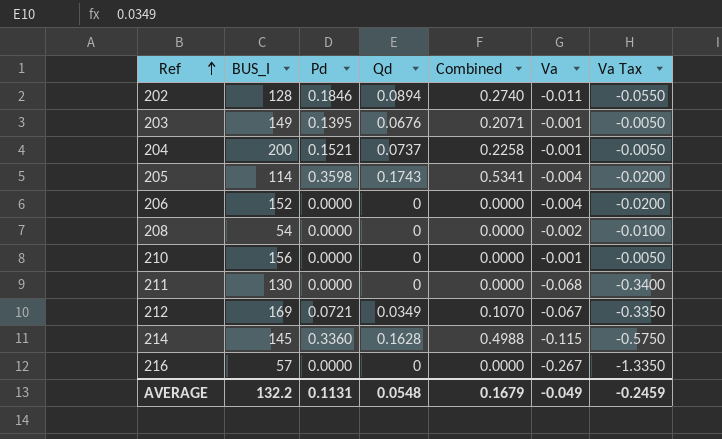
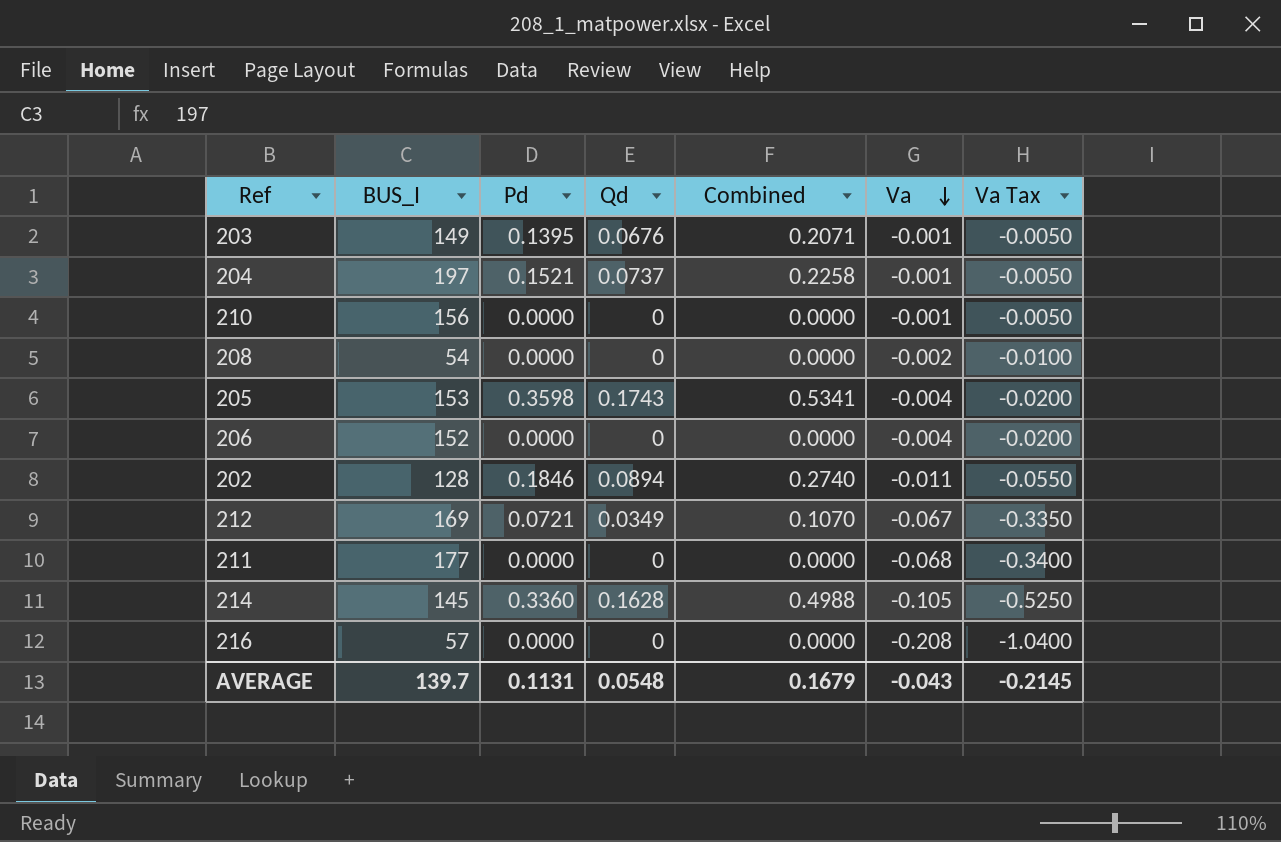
row order: Ref ascending -> Va descending
204 | BUS_I: 200 -> 197
205 | BUS_I: 114 -> 153
211 | BUS_I: 130 -> 177
214 | Va: -0.115 -> -0.105
214 | Va Tax: -0.5750 -> -0.5250
216 | Va: -0.267 -> -0.208
216 | Va Tax: -1.3350 -> -1.0400
AVERAGE | BUS_I: 132.2 -> 139.7
AVERAGE | Va: -0.049 -> -0.043
AVERAGE | Va Tax: -0.2459 -> -0.2145

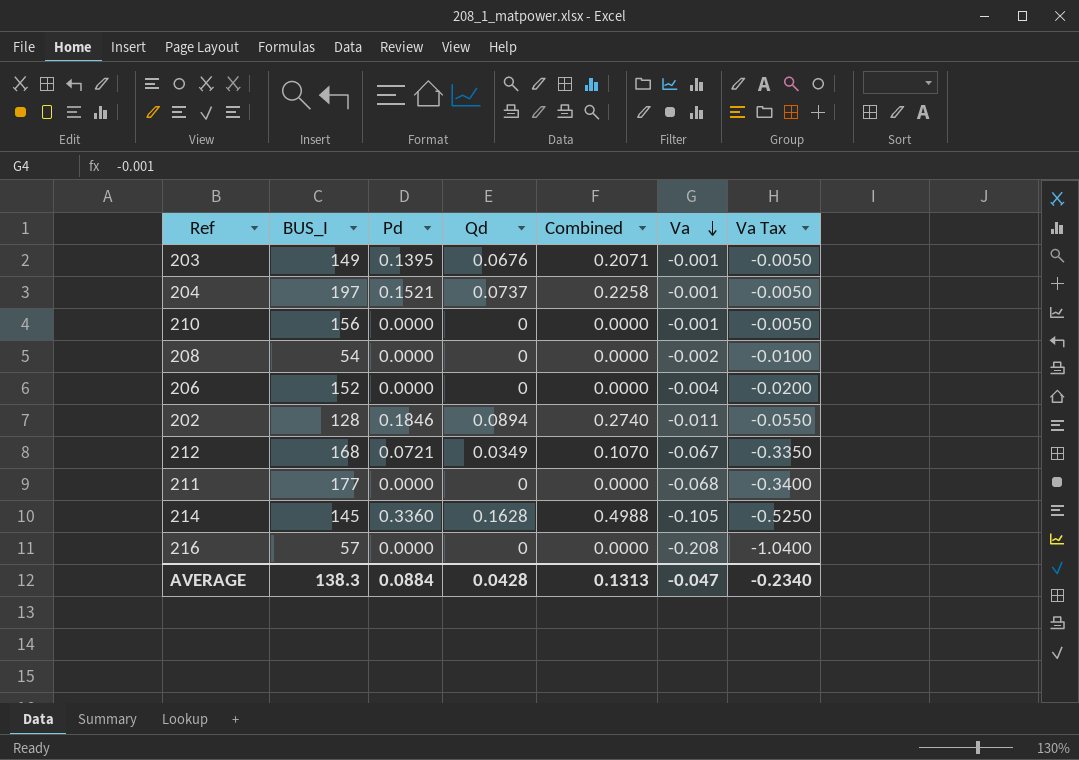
row 205: 153 | 0.3598 | 0.1743 | 0.5341 | -0.004 | -0.0200 -> none
212 | BUS_I: 169 -> 168
AVERAGE | BUS_I: 139.7 -> 138.3
AVERAGE | Pd: 0.1131 -> 0.0884
AVERAGE | Qd: 0.0548 -> 0.0428
AVERAGE | Combined: 0.1679 -> 0.1313
AVERAGE | Va: -0.043 -> -0.047
AVERAGE | Va Tax: -0.2145 -> -0.2340

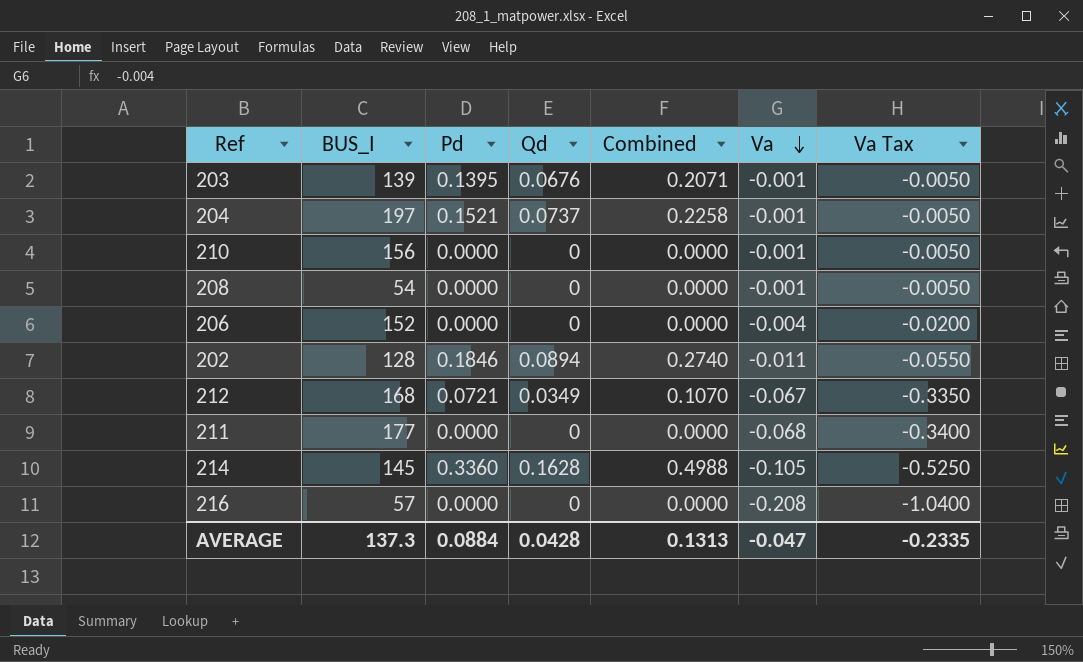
203 | BUS_I: 149 -> 139
208 | Va: -0.002 -> -0.001
208 | Va Tax: -0.0100 -> -0.0050
AVERAGE | BUS_I: 138.3 -> 137.3
AVERAGE | Va Tax: -0.2340 -> -0.2335

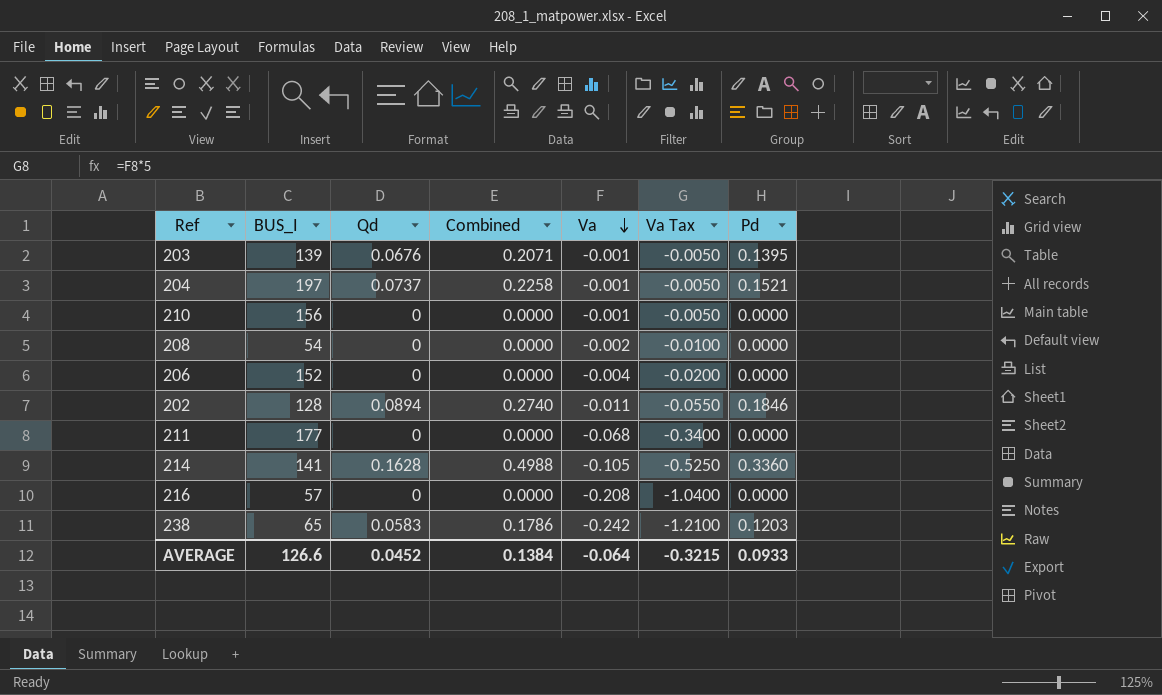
column Pd | position: 3 -> 7
row 212: 168 | 0.0721 | 0.0349 | 0.1070 | -0.067 | -0.3350 -> none
208 | Va: -0.001 -> -0.002
208 | Va Tax: -0.0050 -> -0.0100
214 | BUS_I: 145 -> 141
row 238: none -> 65 | 0.0583 | 0.1786 | -0.242 | -1.2100 | 0.1203
AVERAGE | BUS_I: 137.3 -> 126.6
AVERAGE | Qd: 0.0428 -> 0.0452
AVERAGE | Combined: 0.1313 -> 0.1384
AVERAGE | Va: -0.047 -> -0.064
AVERAGE | Va Tax: -0.2335 -> -0.3215
AVERAGE | Pd: 0.0884 -> 0.0933

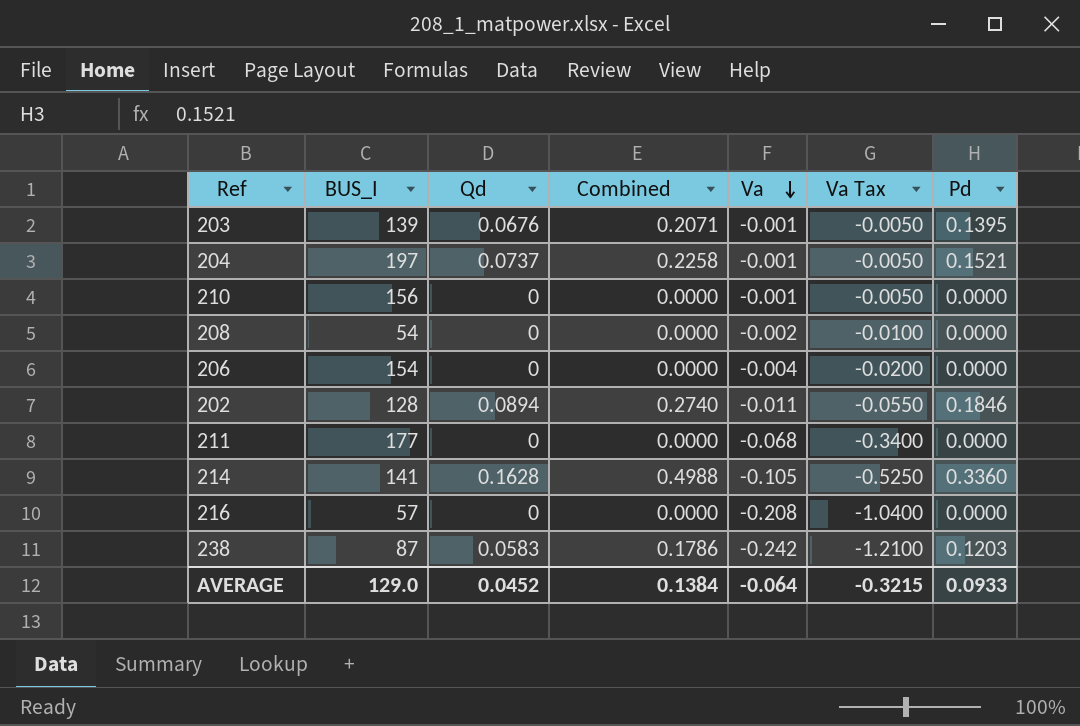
206 | BUS_I: 152 -> 154
238 | BUS_I: 65 -> 87
AVERAGE | BUS_I: 126.6 -> 129.0

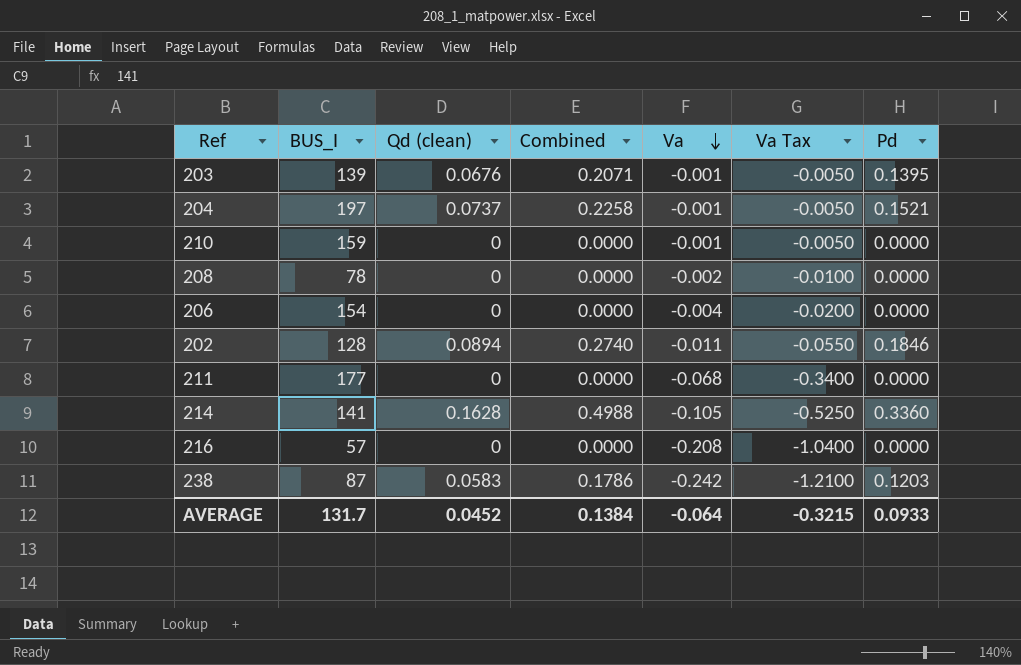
column name: Qd -> Qd (clean)
210 | BUS_I: 156 -> 159
208 | BUS_I: 54 -> 78
AVERAGE | BUS_I: 129.0 -> 131.7

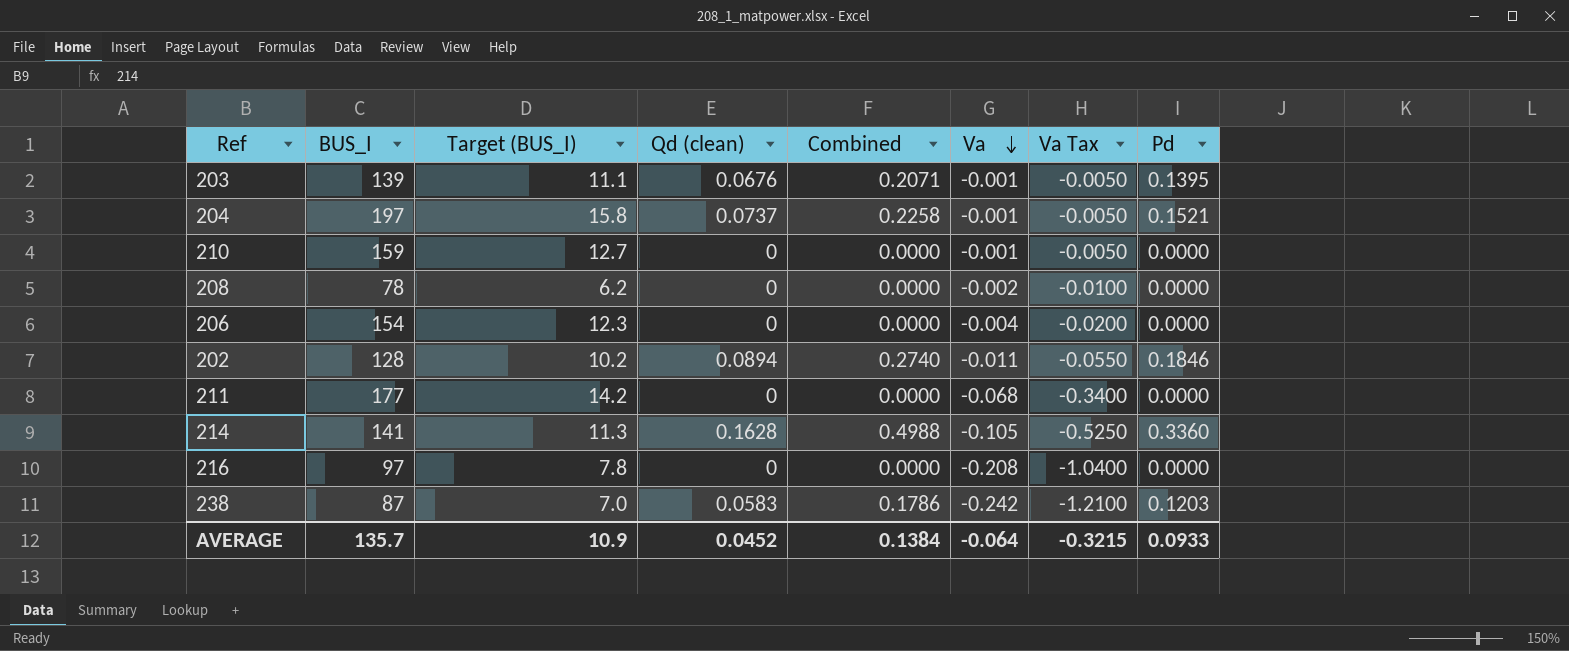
column Target (BUS_I) | formula: none -> [BUS_I] * 0.08
216 | BUS_I: 57 -> 97
AVERAGE | BUS_I: 131.7 -> 135.7

